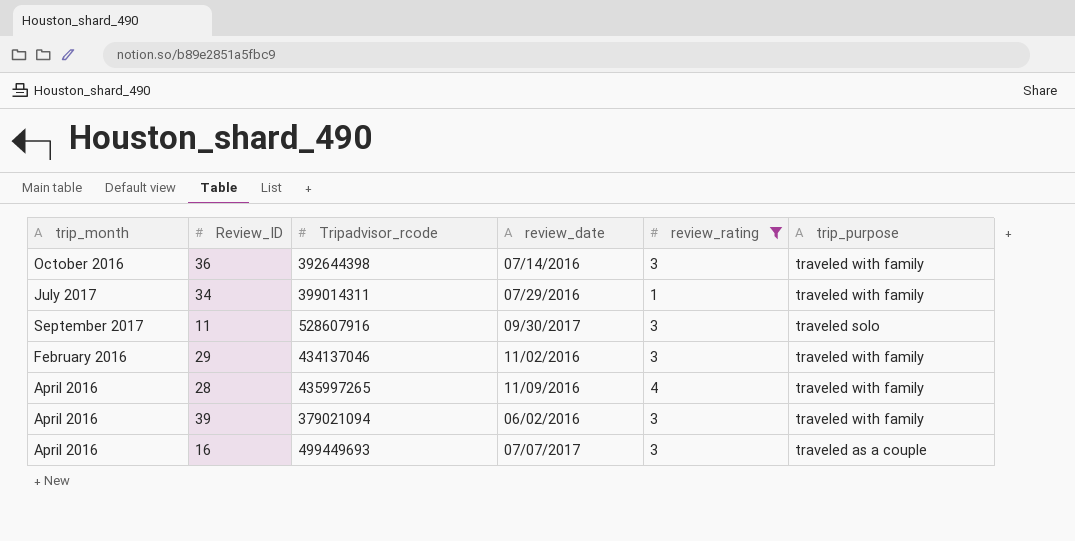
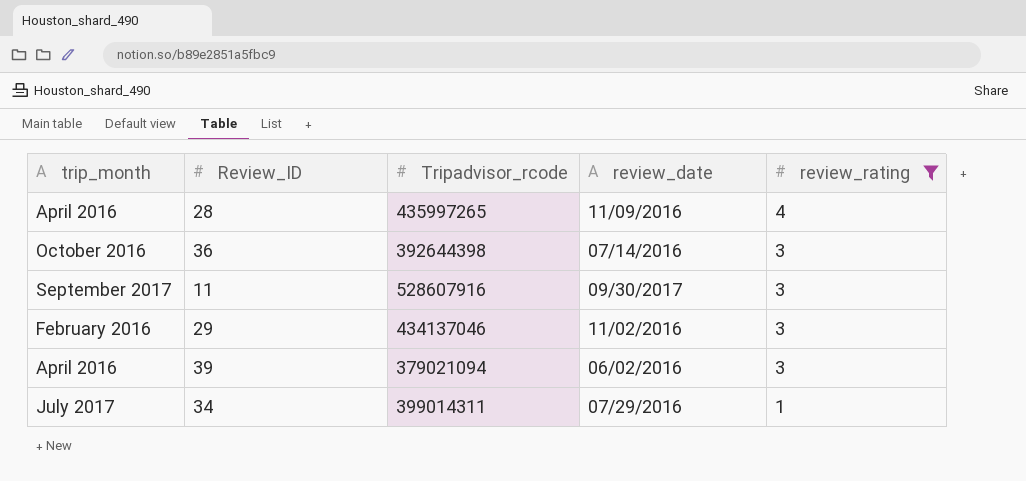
row order: none -> review_rating descending
column trip_purpose | position: 6 -> none
row 16: April 2016 | 499449693 | 07/07/2017 | 3 | traveled as a couple -> none

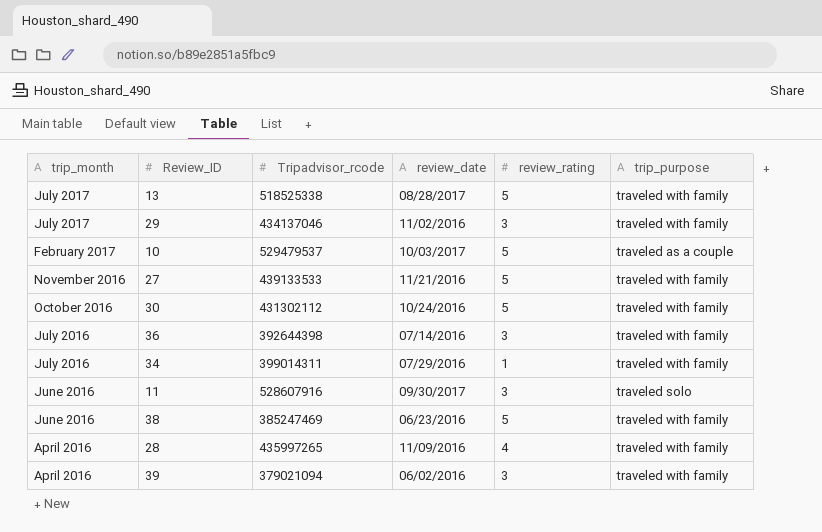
filter: review_rating != 5 -> none
row order: review_rating descending -> trip_month descending
column trip_purpose | position: none -> 6
29 | trip_month: February 2016 -> July 2017
36 | trip_month: October 2016 -> July 2016
34 | trip_month: July 2017 -> July 2016
11 | trip_month: September 2017 -> June 2016

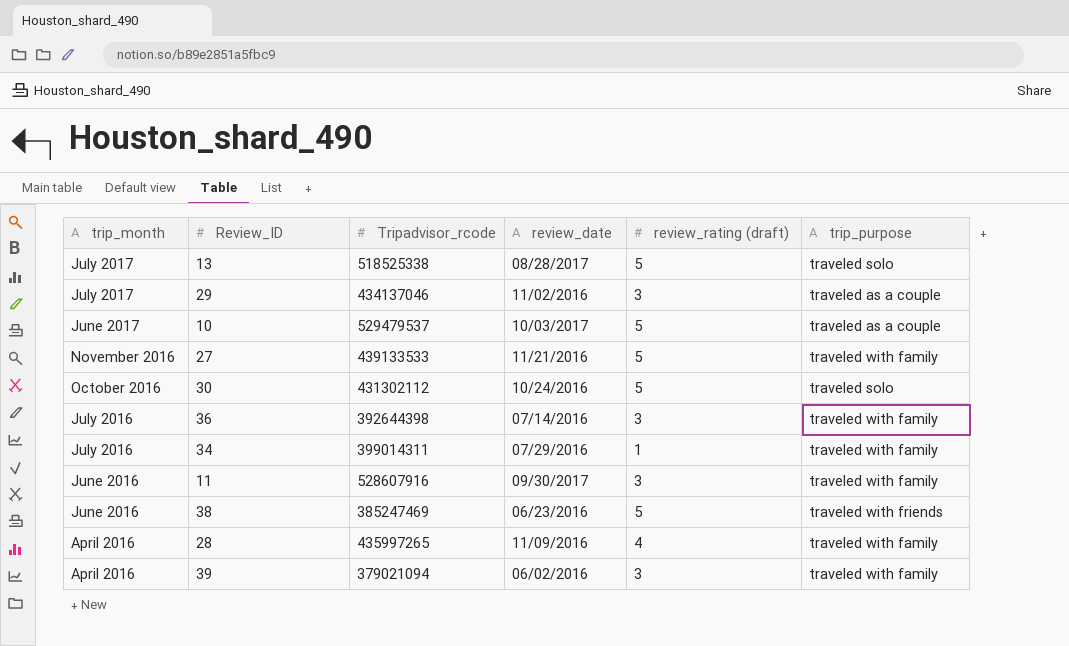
column name: review_rating -> review_rating (draft)
13 | trip_purpose: traveled with family -> traveled solo
29 | trip_purpose: traveled with family -> traveled as a couple
10 | trip_month: February 2017 -> June 2017
30 | trip_purpose: traveled with family -> traveled solo
11 | trip_purpose: traveled solo -> traveled with family
38 | trip_purpose: traveled with family -> traveled with friends

